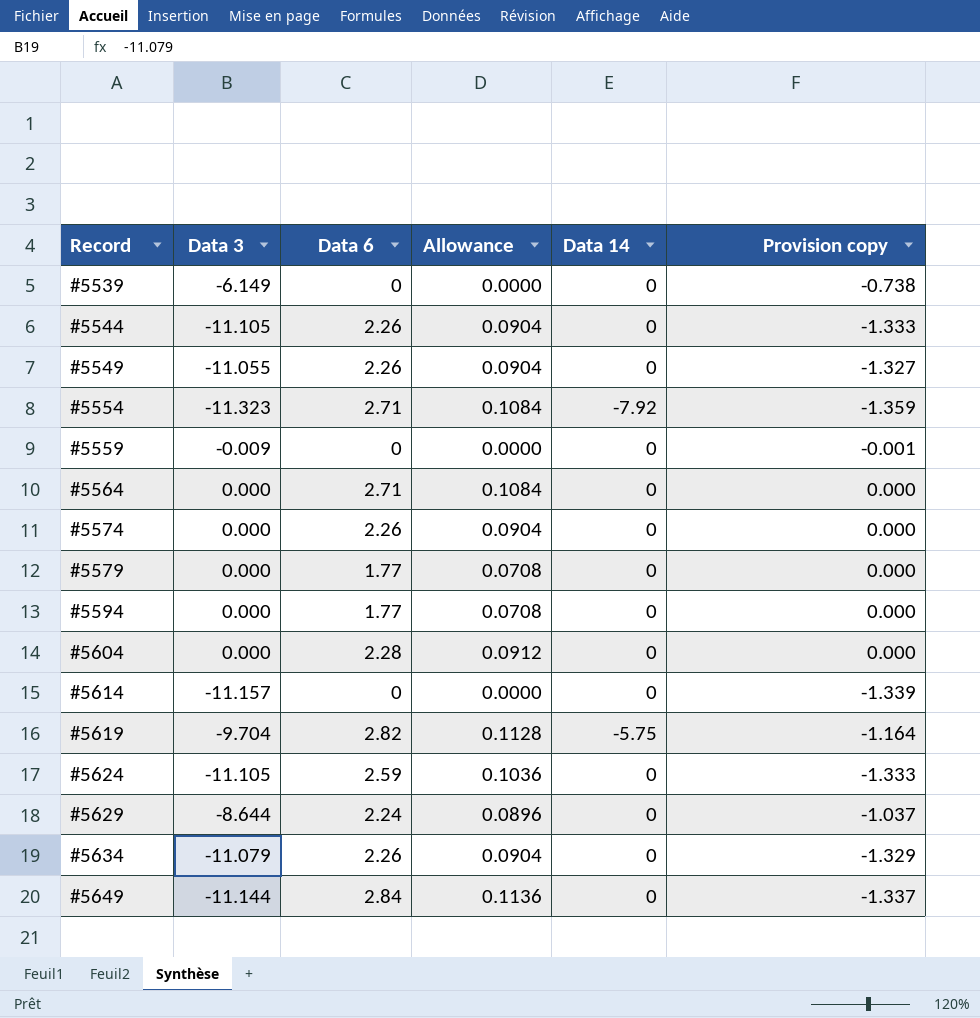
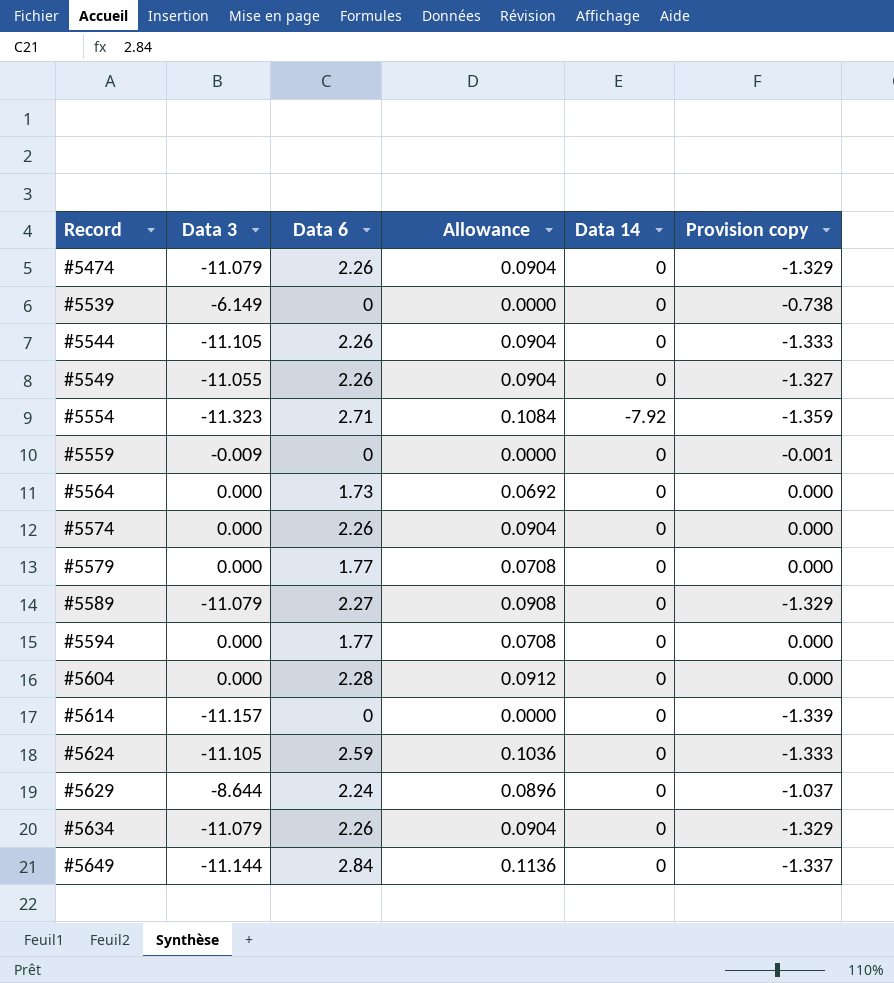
row #5619: -9.704 | 2.82 | 0.1128 | -5.75 | -1.164 -> none
row #5474: none -> -11.079 | 2.26 | 0.0904 | 0 | -1.329
#5564 | Data 6: 2.71 -> 1.73
#5564 | Allowance: 0.1084 -> 0.0692
row #5589: none -> -11.079 | 2.27 | 0.0908 | 0 | -1.329

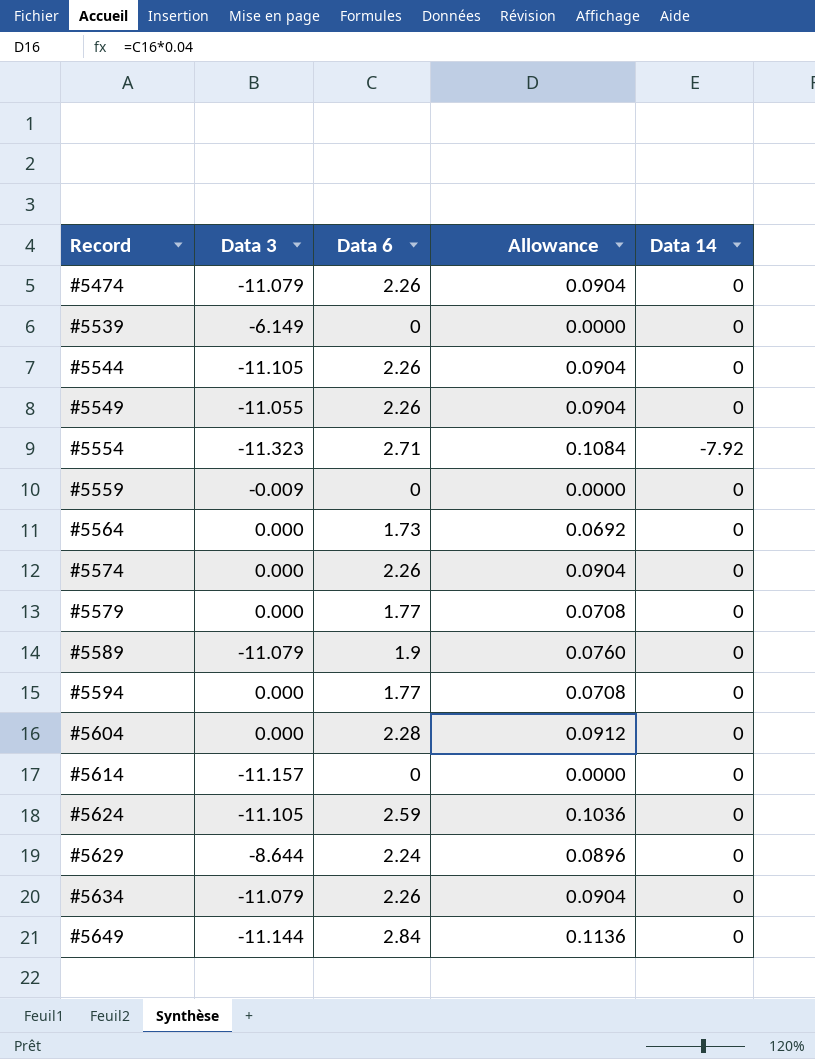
column Provision copy | formula: [Data 3] * 0.12 -> none
#5589 | Data 6: 2.27 -> 1.9
#5589 | Allowance: 0.0908 -> 0.0760

